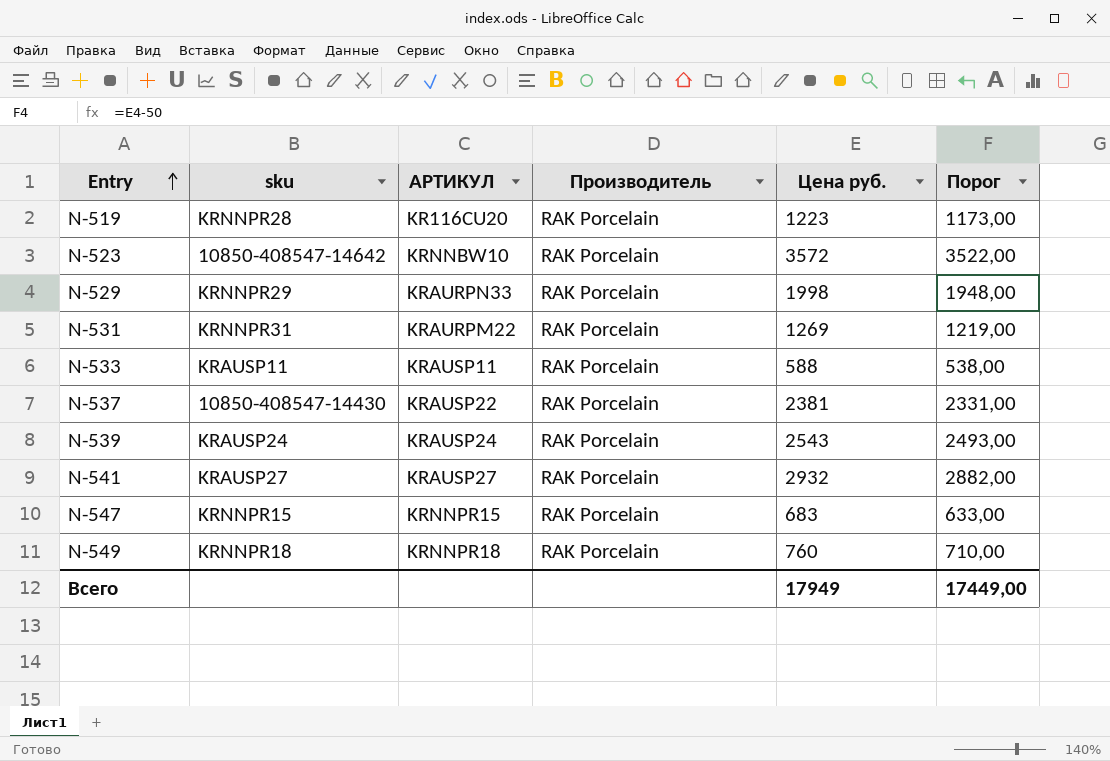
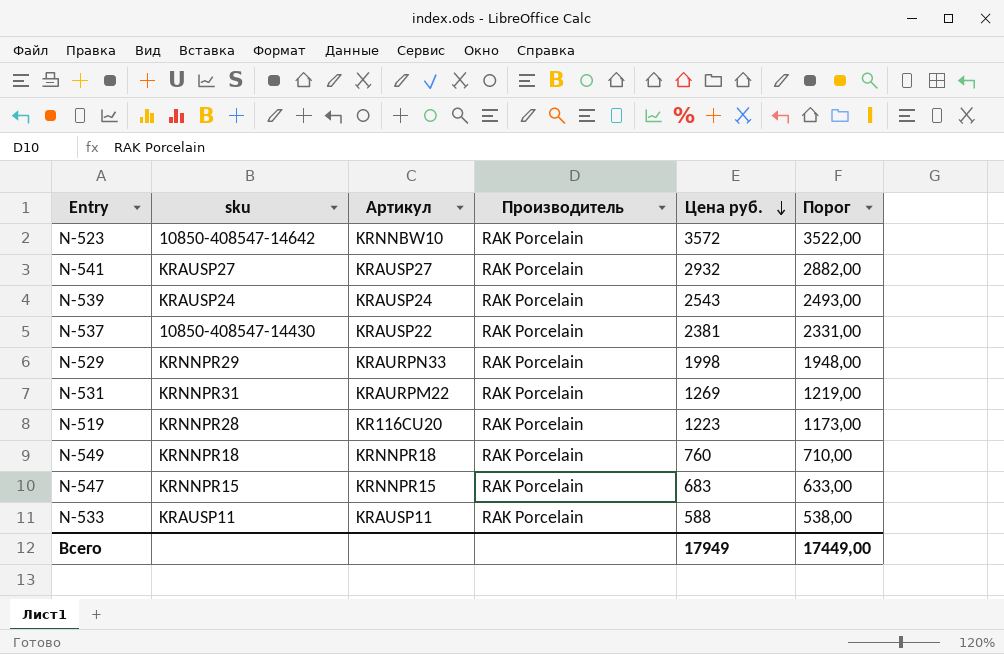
row order: Entry ascending -> Цена руб. descending
column name: АРТИКУЛ -> Артикул

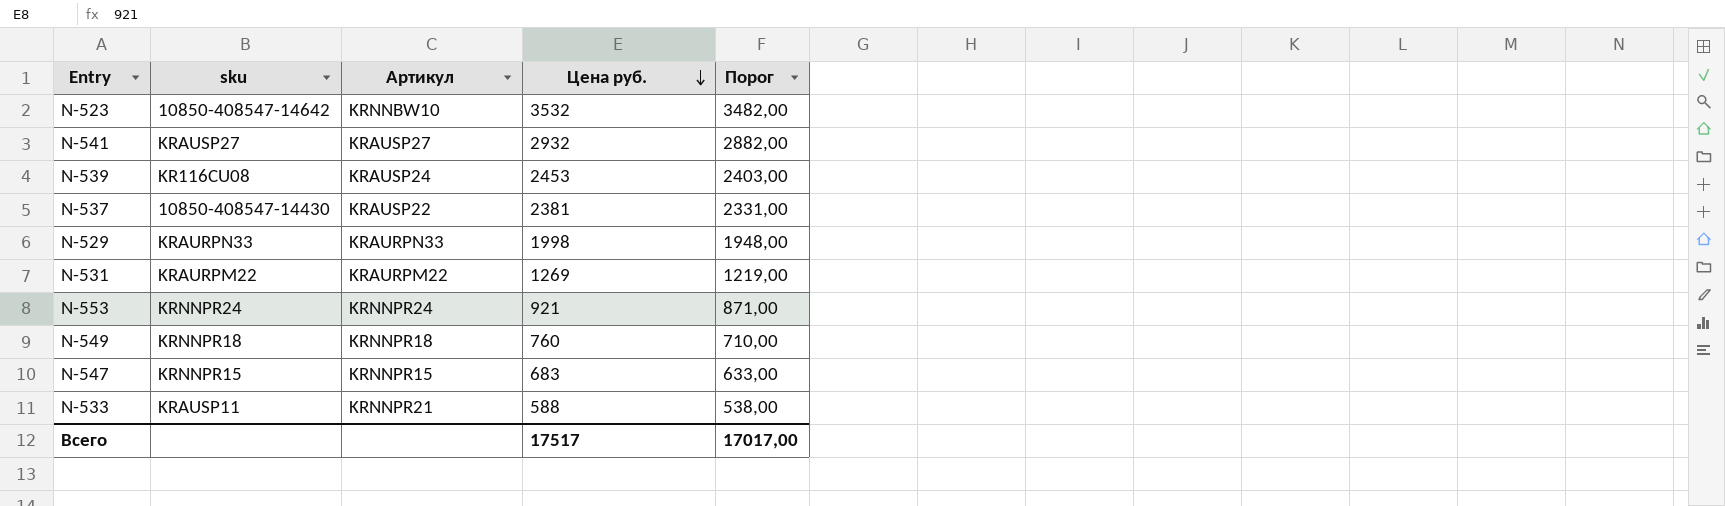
column Производитель | position: 4 -> none
row N-519: KRNNPR28 | KR116CU20 | RAK Porcelain | 1223 | 1173,00 -> none
N-523 | Цена руб.: 3572 -> 3532
N-523 | Порог: 3522,00 -> 3482,00
N-539 | sku: KRAUSP24 -> KR116CU08
N-539 | Цена руб.: 2543 -> 2453
N-539 | Порог: 2493,00 -> 2403,00
N-529 | sku: KRNNPR29 -> KRAURPN33
N-531 | sku: KRNNPR31 -> KRAURPM22
row N-553: none -> KRNNPR24 | KRNNPR24 | 921 | 871,00
N-533 | Артикул: KRAUSP11 -> KRNNPR21
Всего | Цена руб.: 17949 -> 17517
Всего | Порог: 17449,00 -> 17017,00

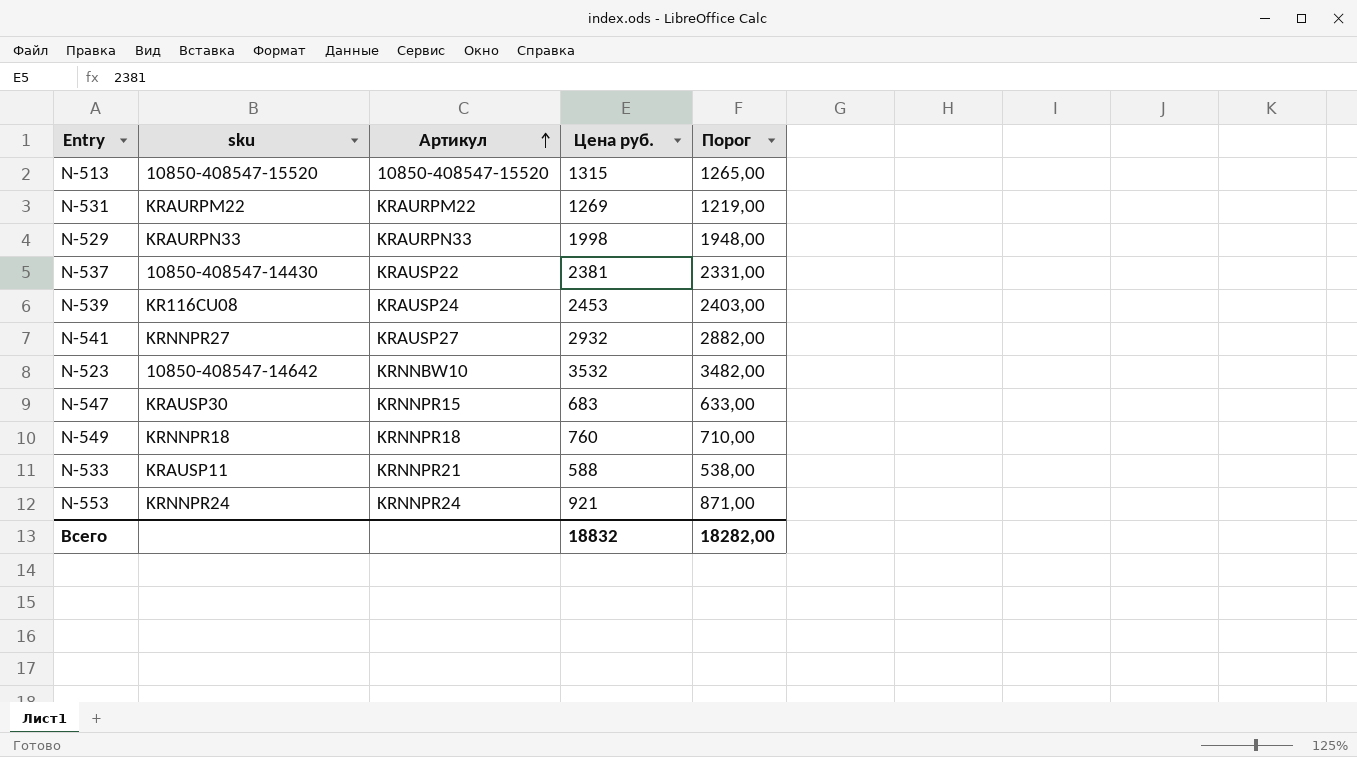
row order: Цена руб. descending -> Артикул ascending
row N-513: none -> 10850-408547-15520 | 10850-408547-15520 | 1315 | 1265,00
N-541 | sku: KRAUSP27 -> KRNNPR27
N-547 | sku: KRNNPR15 -> KRAUSP30
Всего | Цена руб.: 17517 -> 18832
Всего | Порог: 17017,00 -> 18282,00

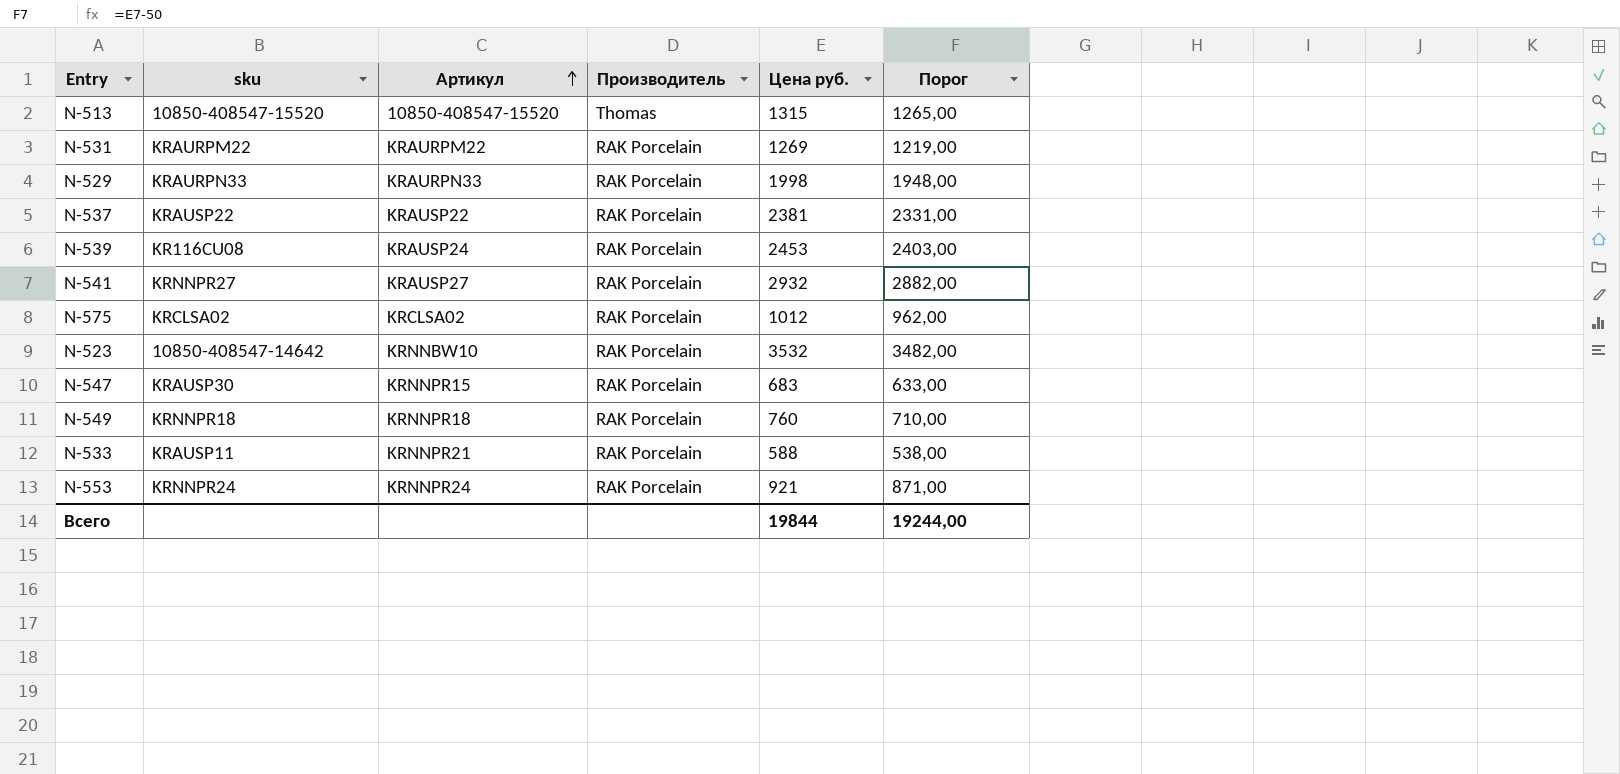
column Производитель | position: none -> 4
N-537 | sku: 10850-408547-14430 -> KRAUSP22
row N-575: none -> KRCLSA02 | KRCLSA02 | RAK Porcelain | 1012 | 962,00
Всего | Цена руб.: 18832 -> 19844
Всего | Порог: 18282,00 -> 19244,00

